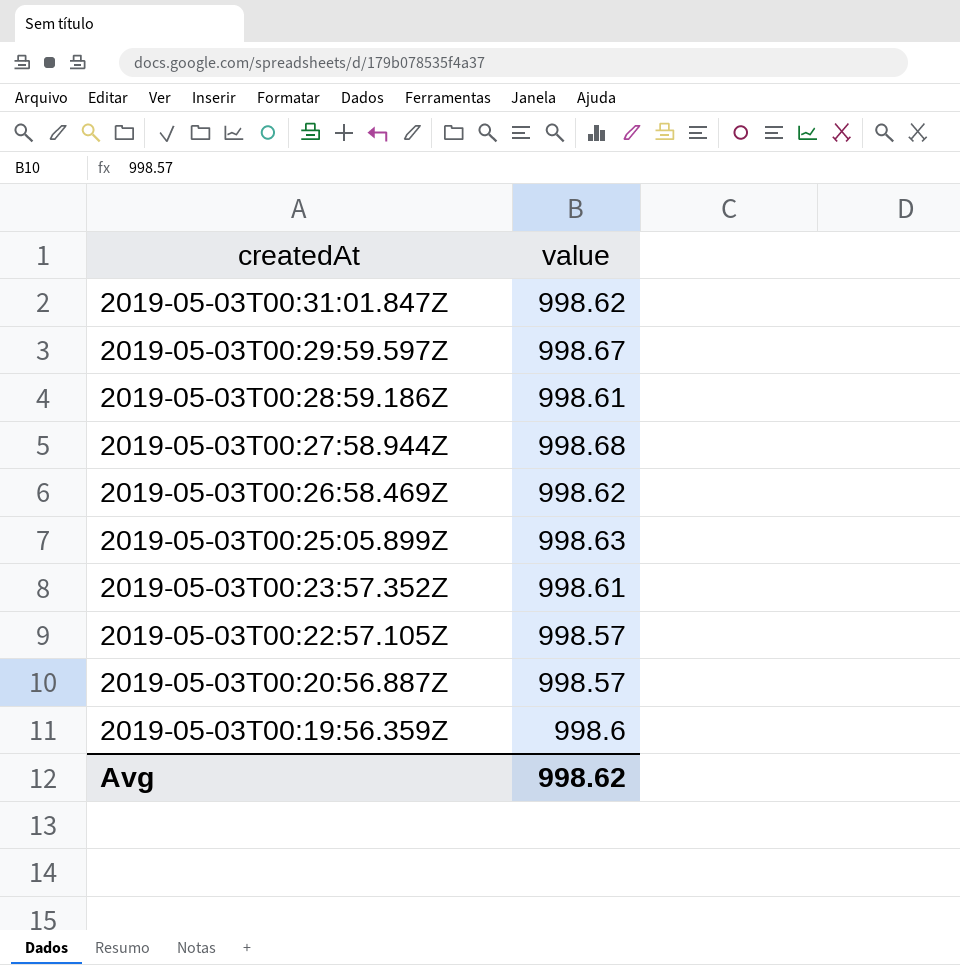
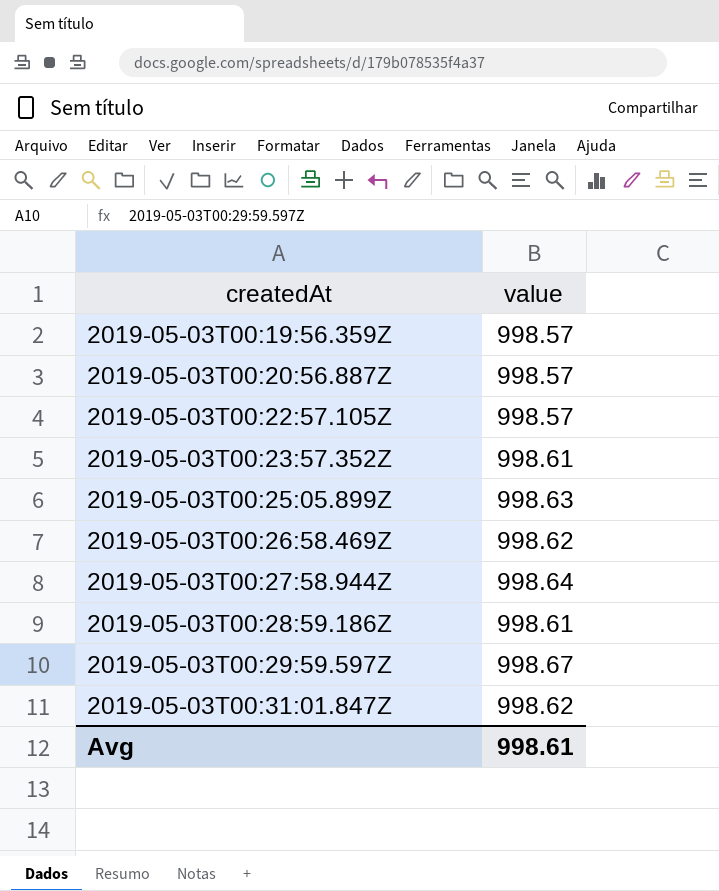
row order: createdAt descending -> createdAt ascending
2019-05-03T00:19:56.359Z | value: 998.6 -> 998.57
2019-05-03T00:27:58.944Z | value: 998.68 -> 998.64
Avg | value: 998.62 -> 998.61

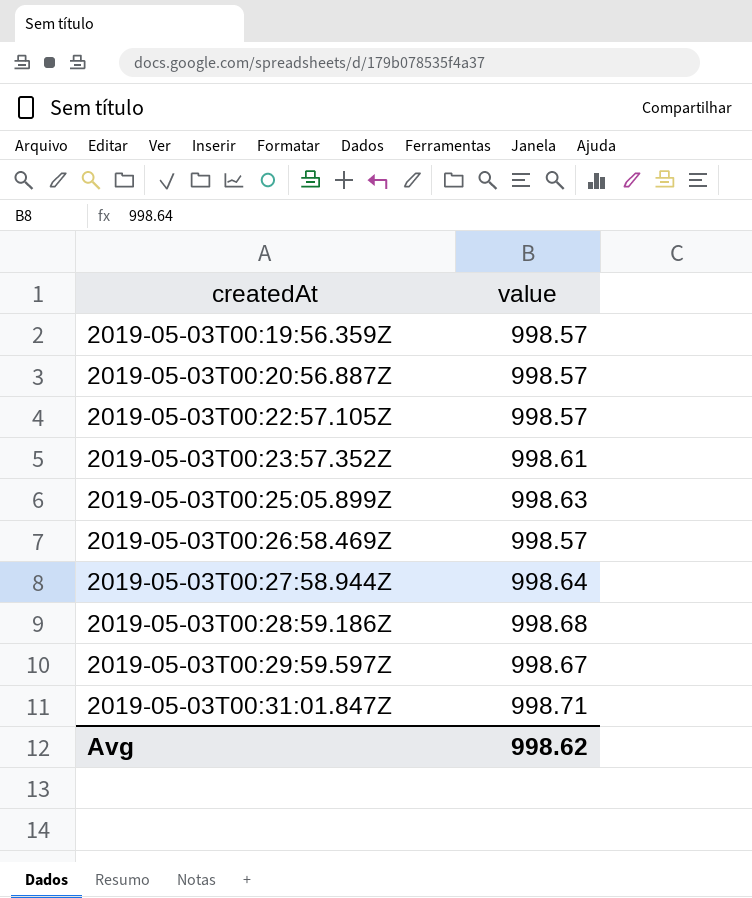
2019-05-03T00:26:58.469Z | value: 998.62 -> 998.57
2019-05-03T00:28:59.186Z | value: 998.61 -> 998.68
2019-05-03T00:31:01.847Z | value: 998.62 -> 998.71
Avg | value: 998.61 -> 998.62

